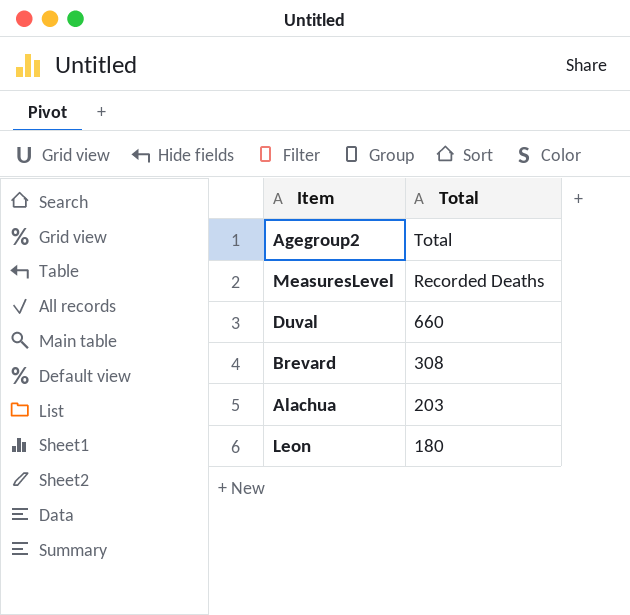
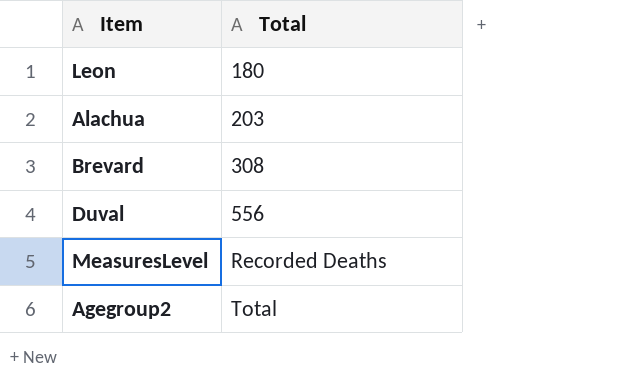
row order: Total descending -> Total ascending
Duval | Total: 660 -> 556

